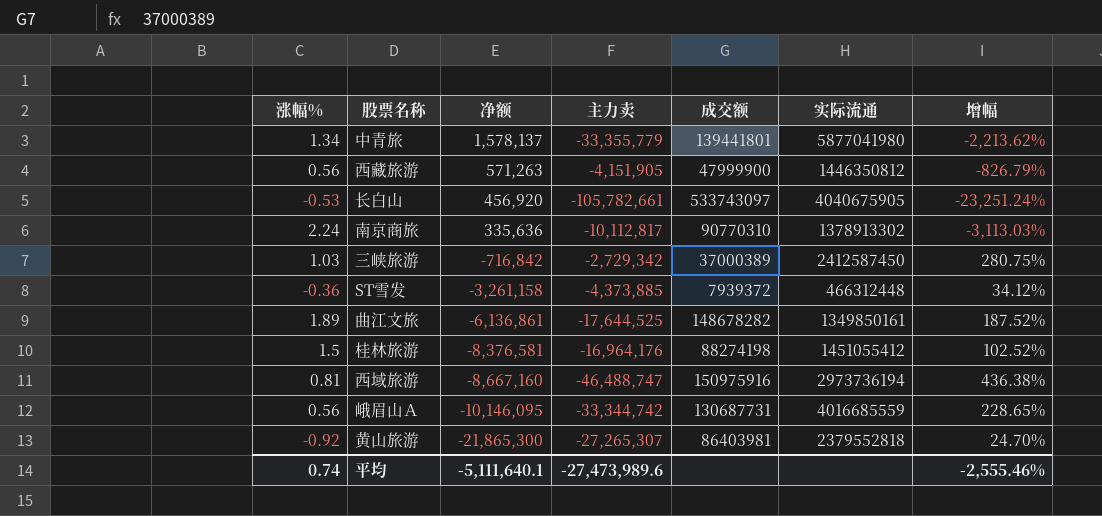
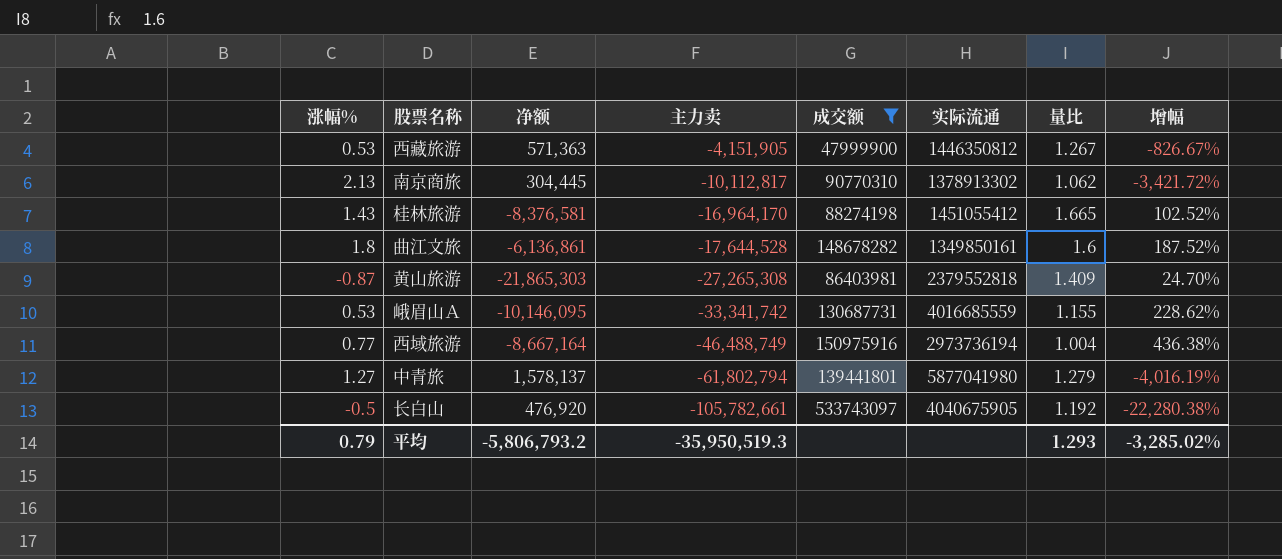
filter: none -> 成交额 >= 47999900
row order: 净额 descending -> 主力卖 descending
column 量比 | position: none -> 7
西藏旅游 | 涨幅%: 0.56 -> 0.53
西藏旅游 | 净额: 571,263 -> 571,363
西藏旅游 | 增幅: -826.79% -> -826.67%
南京商旅 | 涨幅%: 2.24 -> 2.13
南京商旅 | 净额: 335,636 -> 304,445
南京商旅 | 增幅: -3,113.03% -> -3,421.72%
桂林旅游 | 涨幅%: 1.5 -> 1.43
桂林旅游 | 主力卖: -16,964,176 -> -16,964,170
曲江文旅 | 涨幅%: 1.89 -> 1.8
曲江文旅 | 主力卖: -17,644,525 -> -17,644,528
黄山旅游 | 涨幅%: -0.92 -> -0.87
黄山旅游 | 净额: -21,865,300 -> -21,865,303
黄山旅游 | 主力卖: -27,265,307 -> -27,265,308
峨眉山Ａ | 涨幅%: 0.56 -> 0.53
峨眉山Ａ | 主力卖: -33,344,742 -> -33,341,742
峨眉山Ａ | 增幅: 228.65% -> 228.62%
西域旅游 | 涨幅%: 0.81 -> 0.77
西域旅游 | 净额: -8,667,160 -> -8,667,164
西域旅游 | 主力卖: -46,488,747 -> -46,488,749
中青旅 | 涨幅%: 1.34 -> 1.27
中青旅 | 主力卖: -33,355,779 -> -61,802,794
中青旅 | 增幅: -2,213.62% -> -4,016.19%
长白山 | 涨幅%: -0.53 -> -0.5
长白山 | 净额: 456,920 -> 476,920
长白山 | 增幅: -23,251.24% -> -22,280.38%
平均 | 涨幅%: 0.74 -> 0.79
平均 | 净额: -5,111,640.1 -> -5,806,793.2
平均 | 主力卖: -27,473,989.6 -> -35,950,519.3
平均 | 增幅: -2,555.46% -> -3,285.02%

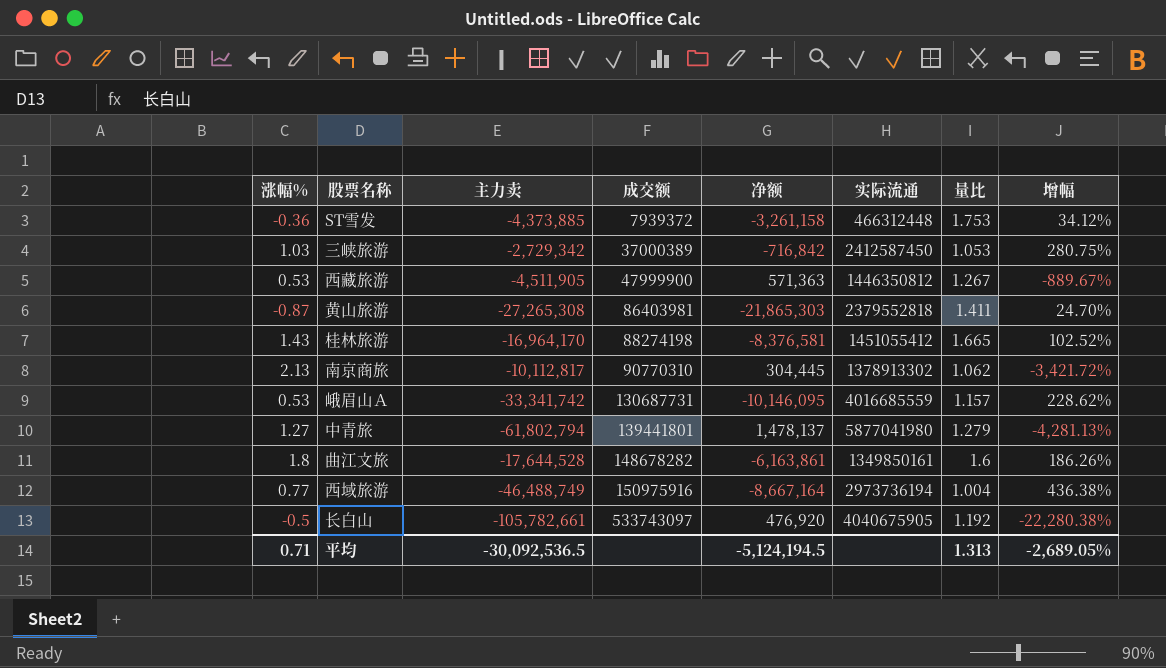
filter: 成交额 >= 47999900 -> none
row order: 主力卖 descending -> 成交额 ascending
column 净额 | position: 3 -> 5
西藏旅游 | 主力卖: -4,151,905 -> -4,511,905
西藏旅游 | 增幅: -826.67% -> -889.67%
黄山旅游 | 量比: 1.409 -> 1.411
峨眉山Ａ | 量比: 1.155 -> 1.157
中青旅 | 净额: 1,578,137 -> 1,478,137
中青旅 | 增幅: -4,016.19% -> -4,281.13%
曲江文旅 | 净额: -6,136,861 -> -6,163,861
曲江文旅 | 增幅: 187.52% -> 186.26%
平均 | 涨幅%: 0.79 -> 0.71
平均 | 主力卖: -35,950,519.3 -> -30,092,536.5
平均 | 净额: -5,806,793.2 -> -5,124,194.5
平均 | 量比: 1.293 -> 1.313
平均 | 增幅: -3,285.02% -> -2,689.05%

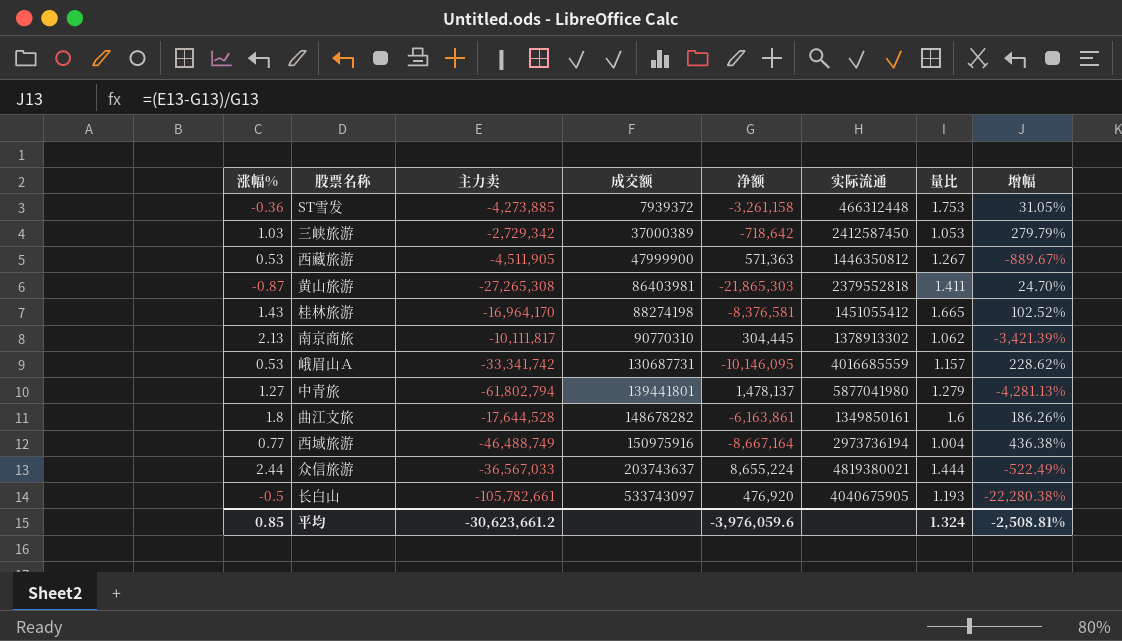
ST雪发 | 主力卖: -4,373,885 -> -4,273,885
ST雪发 | 增幅: 34.12% -> 31.05%
三峡旅游 | 净额: -716,842 -> -718,642
三峡旅游 | 增幅: 280.75% -> 279.79%
南京商旅 | 主力卖: -10,112,817 -> -10,111,817
南京商旅 | 增幅: -3,421.72% -> -3,421.39%
row 众信旅游: none -> 2.44 | -36,567,033 | 203743637 | 8,655,224 | 4819380021 | 1.444 | -522.49%
长白山 | 量比: 1.192 -> 1.193
平均 | 涨幅%: 0.71 -> 0.85
平均 | 主力卖: -30,092,536.5 -> -30,623,661.2
平均 | 净额: -5,124,194.5 -> -3,976,059.6
平均 | 量比: 1.313 -> 1.324
平均 | 增幅: -2,689.05% -> -2,508.81%

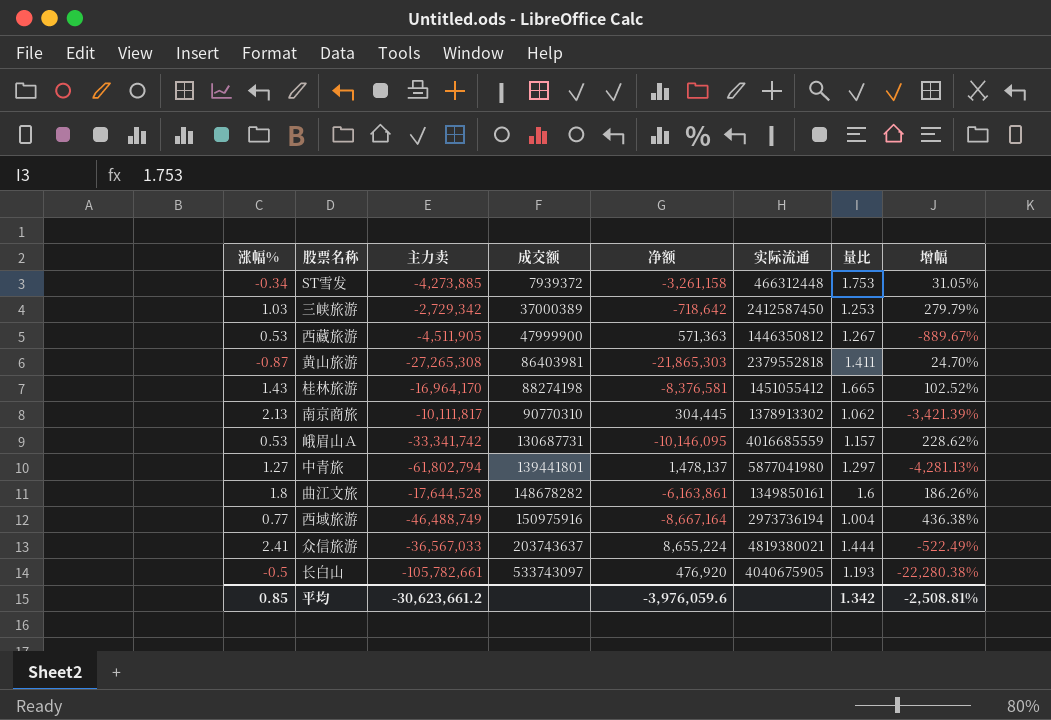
ST雪发 | 涨幅%: -0.36 -> -0.34
三峡旅游 | 量比: 1.053 -> 1.253
中青旅 | 量比: 1.279 -> 1.297
众信旅游 | 涨幅%: 2.44 -> 2.41
平均 | 量比: 1.324 -> 1.342

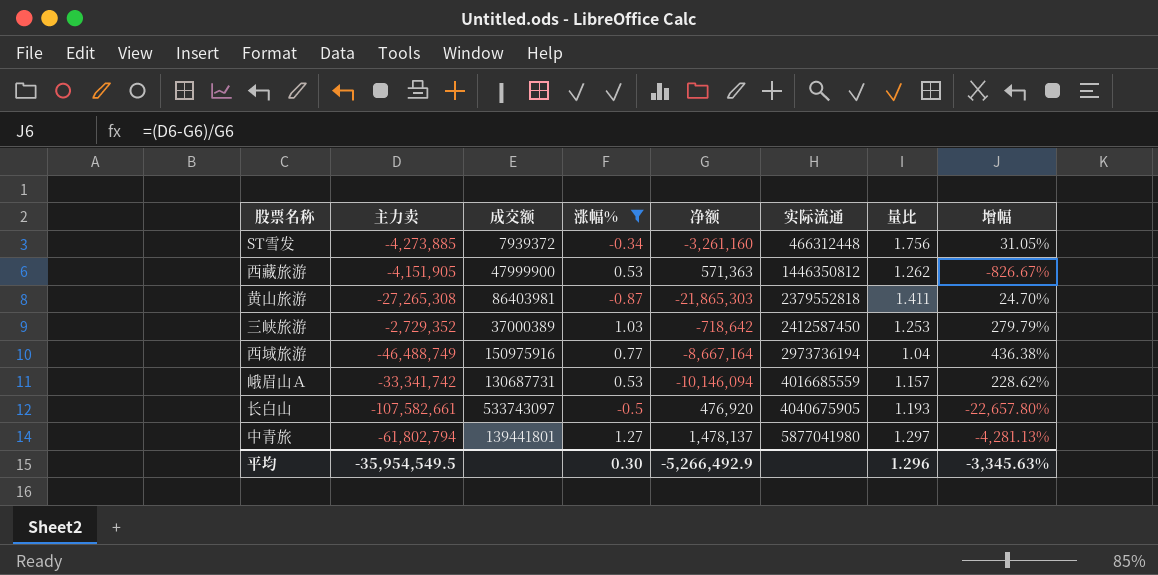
filter: none -> 涨幅% <= 1.27
row order: 成交额 ascending -> 实际流通 ascending
column 涨幅% | position: 1 -> 4
ST雪发 | 净额: -3,261,158 -> -3,261,160
ST雪发 | 量比: 1.753 -> 1.756
西藏旅游 | 主力卖: -4,511,905 -> -4,151,905
西藏旅游 | 量比: 1.267 -> 1.262
西藏旅游 | 增幅: -889.67% -> -826.67%
三峡旅游 | 主力卖: -2,729,342 -> -2,729,352
西域旅游 | 量比: 1.004 -> 1.04
峨眉山Ａ | 净额: -10,146,095 -> -10,146,094
长白山 | 主力卖: -105,782,661 -> -107,582,661
长白山 | 增幅: -22,280.38% -> -22,657.80%
平均 | 主力卖: -30,623,661.2 -> -35,954,549.5
平均 | 涨幅%: 0.85 -> 0.30
平均 | 净额: -3,976,059.6 -> -5,266,492.9
平均 | 量比: 1.342 -> 1.296
平均 | 增幅: -2,508.81% -> -3,345.63%

